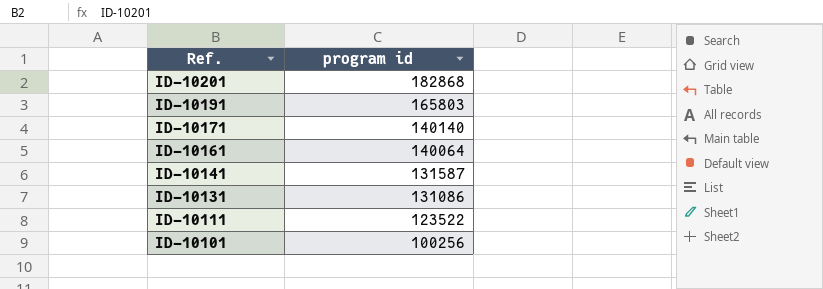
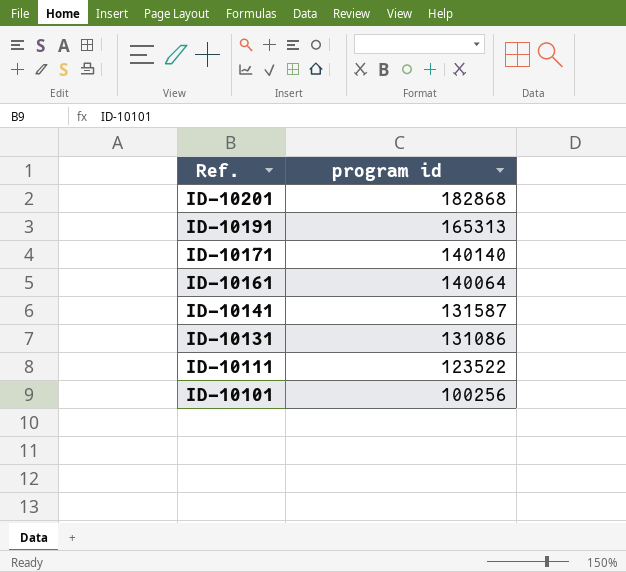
ID-10191 | program id: 165803 -> 165313

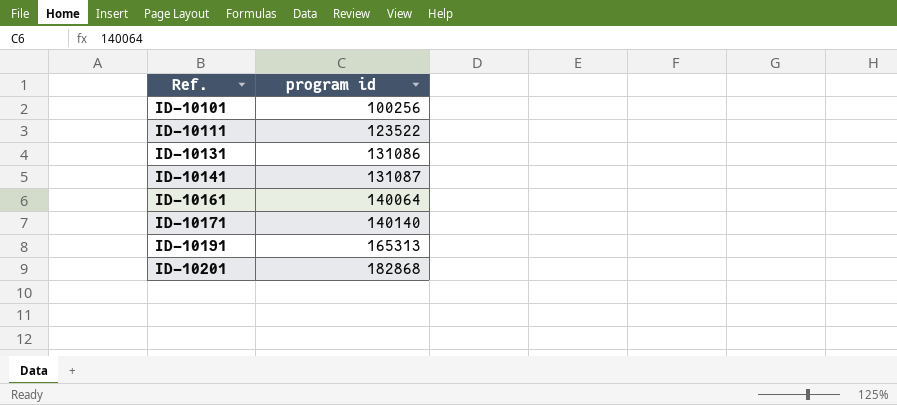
row order: Ref. descending -> Ref. ascending
ID-10141 | program id: 131587 -> 131087

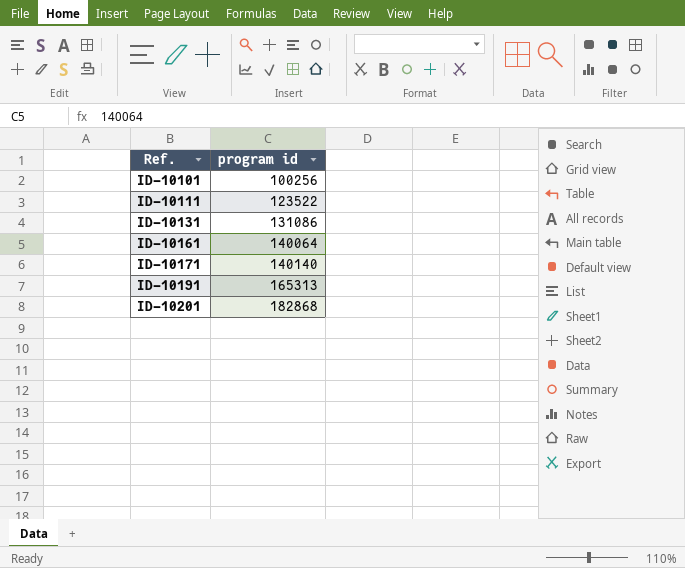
row ID-10141: 131087 -> none

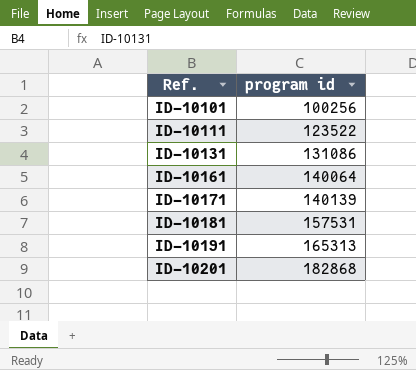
ID-10171 | program id: 140140 -> 140139
row ID-10181: none -> 157531

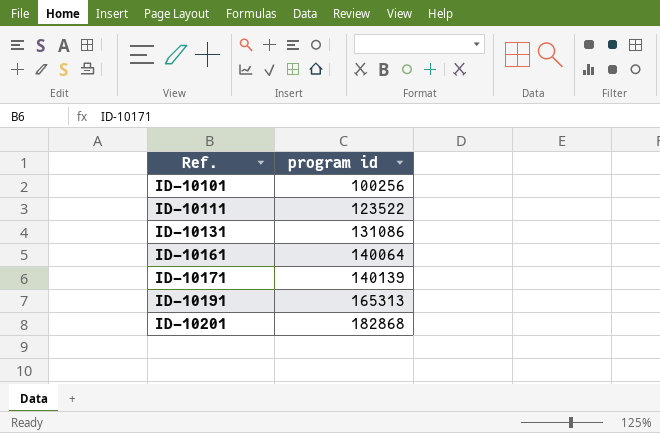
row ID-10181: 157531 -> none

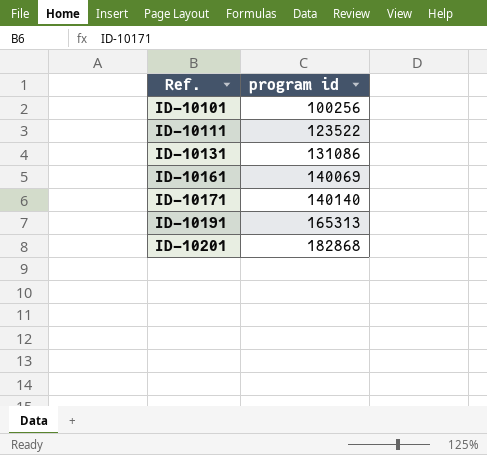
ID-10161 | program id: 140064 -> 140069
ID-10171 | program id: 140139 -> 140140

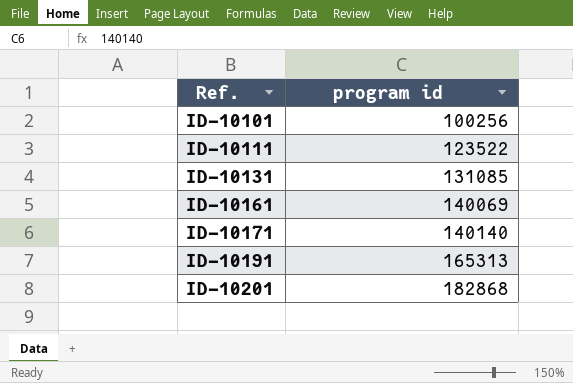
ID-10131 | program id: 131086 -> 131085

